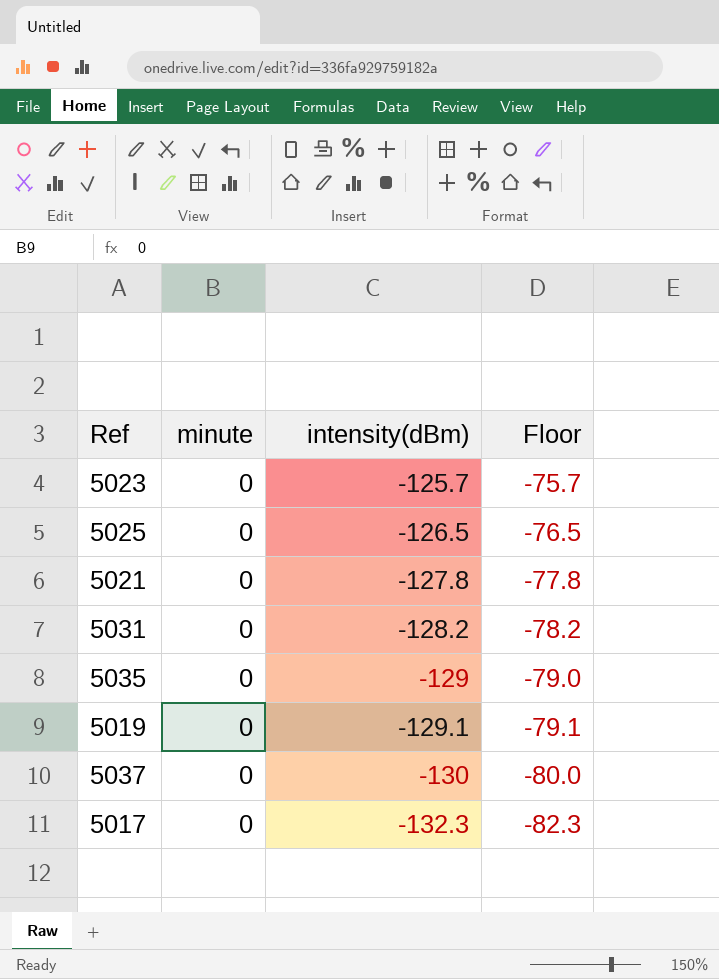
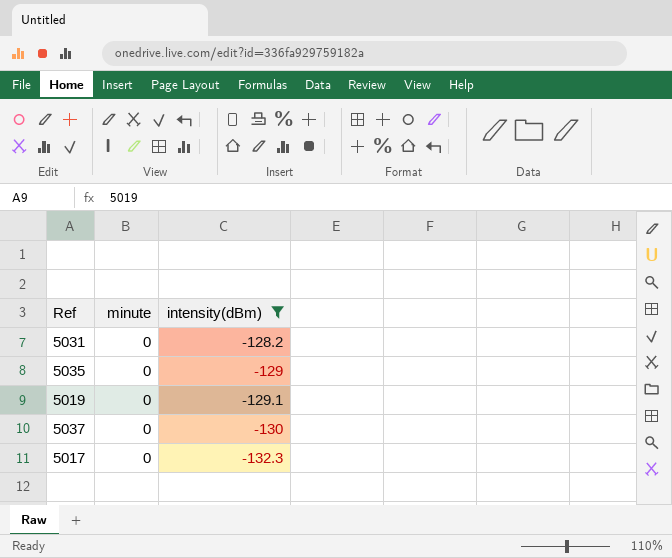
filter: none -> intensity(dBm) <= -128.2
column Floor | formula: [intensity(dBm)] + 50 -> none

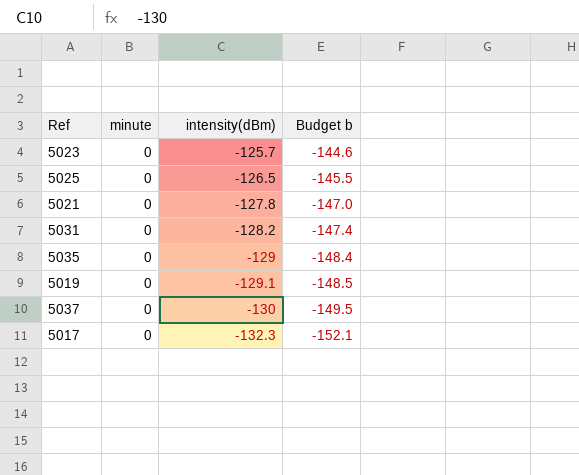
filter: intensity(dBm) <= -128.2 -> none
column Budget b | formula: none -> [intensity(dBm)] * 1.15

